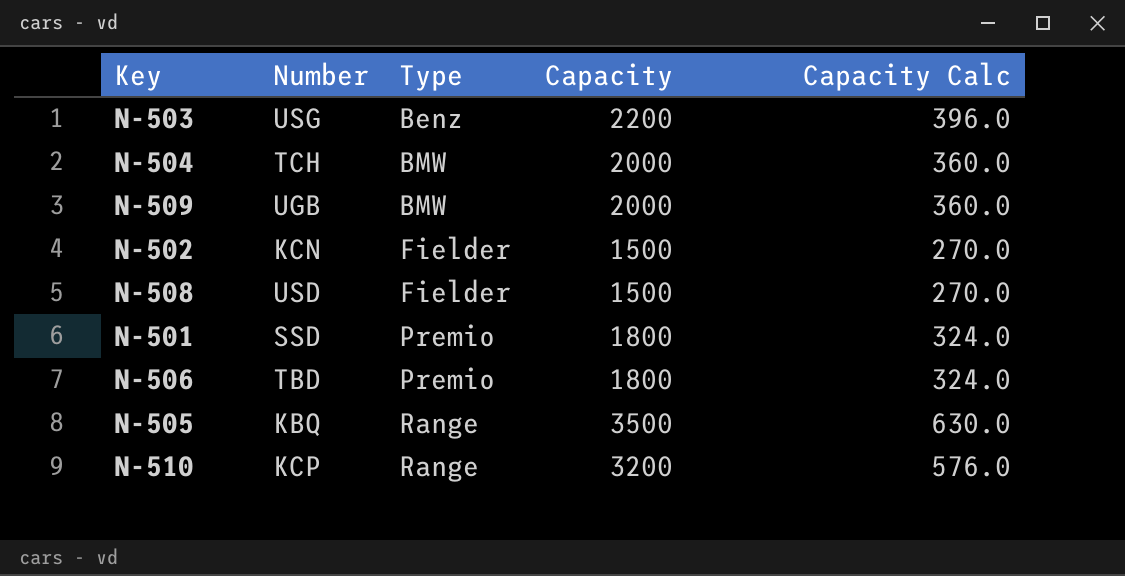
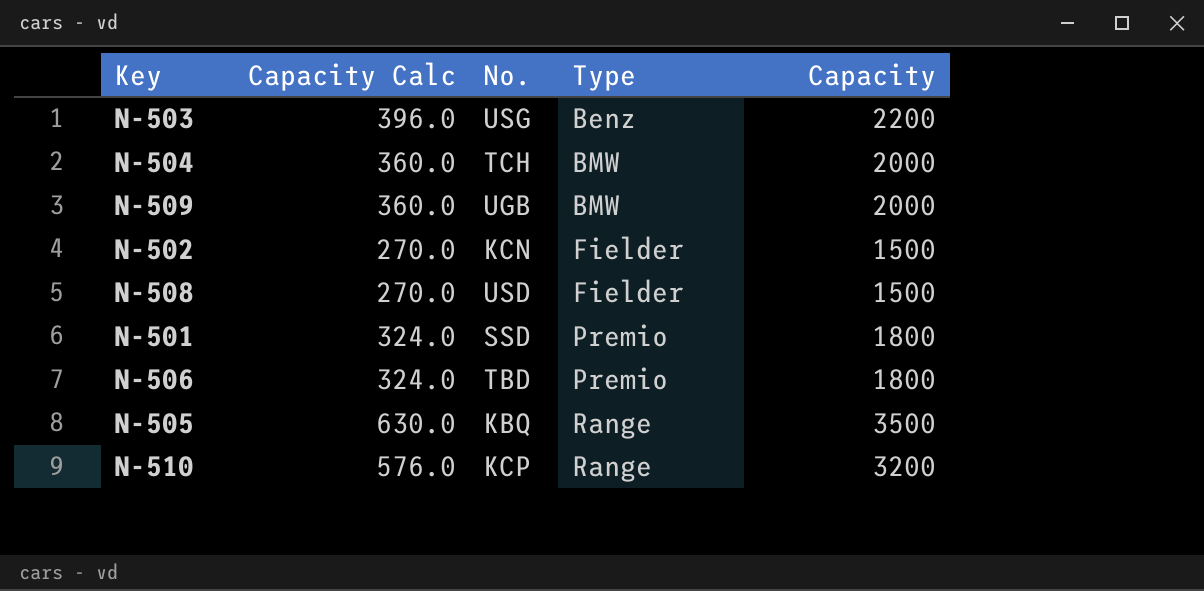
column Capacity Calc | position: 5 -> 2
column name: Number -> No.

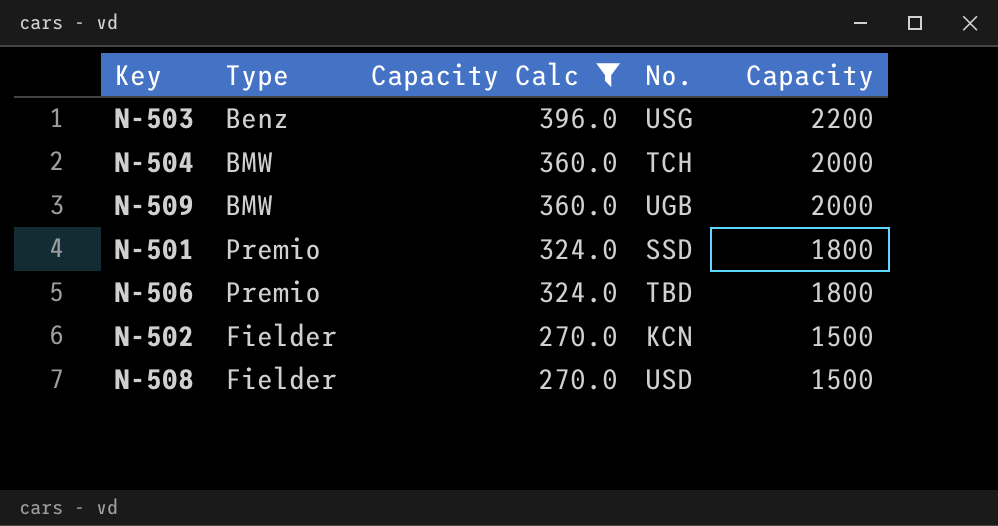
filter: none -> Capacity Calc <= 396.0
row order: Type ascending -> Capacity Calc descending
column Type | position: 4 -> 2

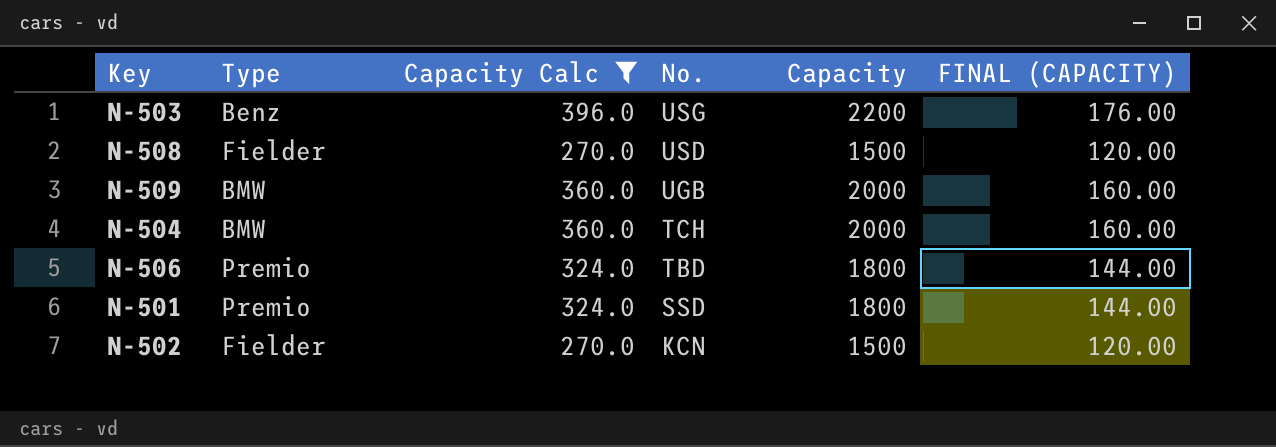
row order: Capacity Calc descending -> No. descending
column FINAL (CAPACITY) | formula: none -> [Capacity] * 0.08

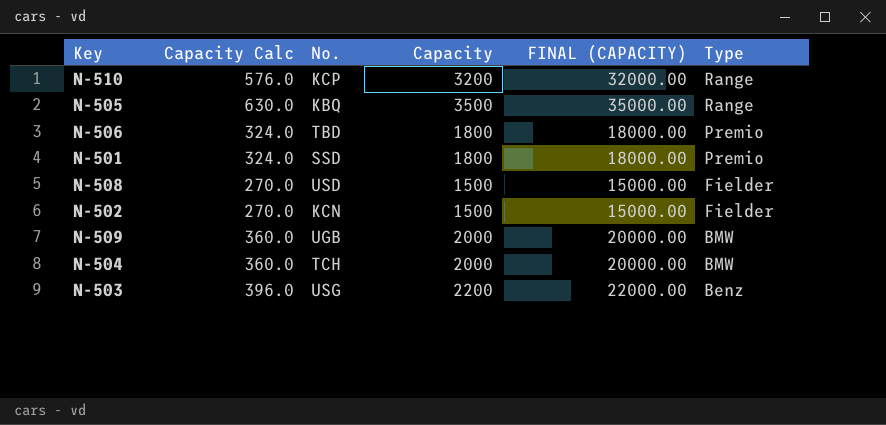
filter: Capacity Calc <= 396.0 -> none
row order: No. descending -> Type descending
column FINAL (CAPACITY) | formula: [Capacity] * 0.08 -> [Capacity] * 10
column Type | position: 2 -> 6

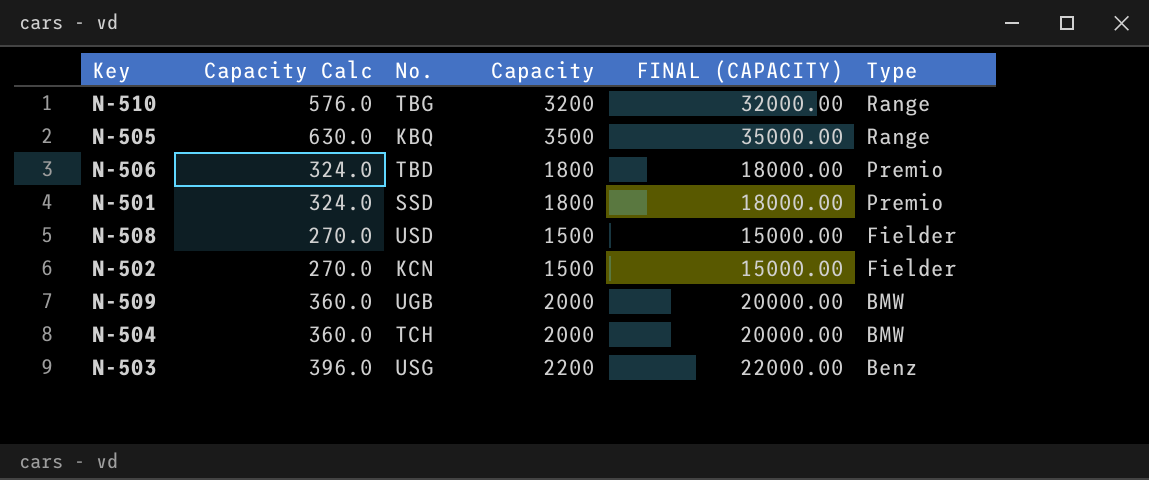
N-510 | No.: KCP -> TBG

